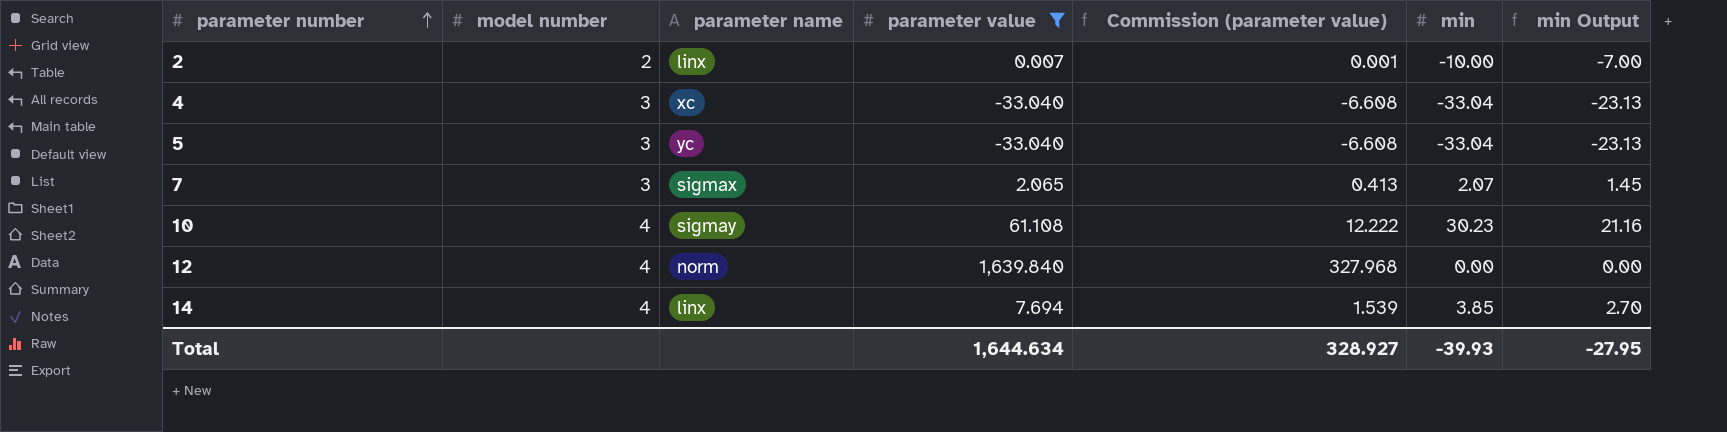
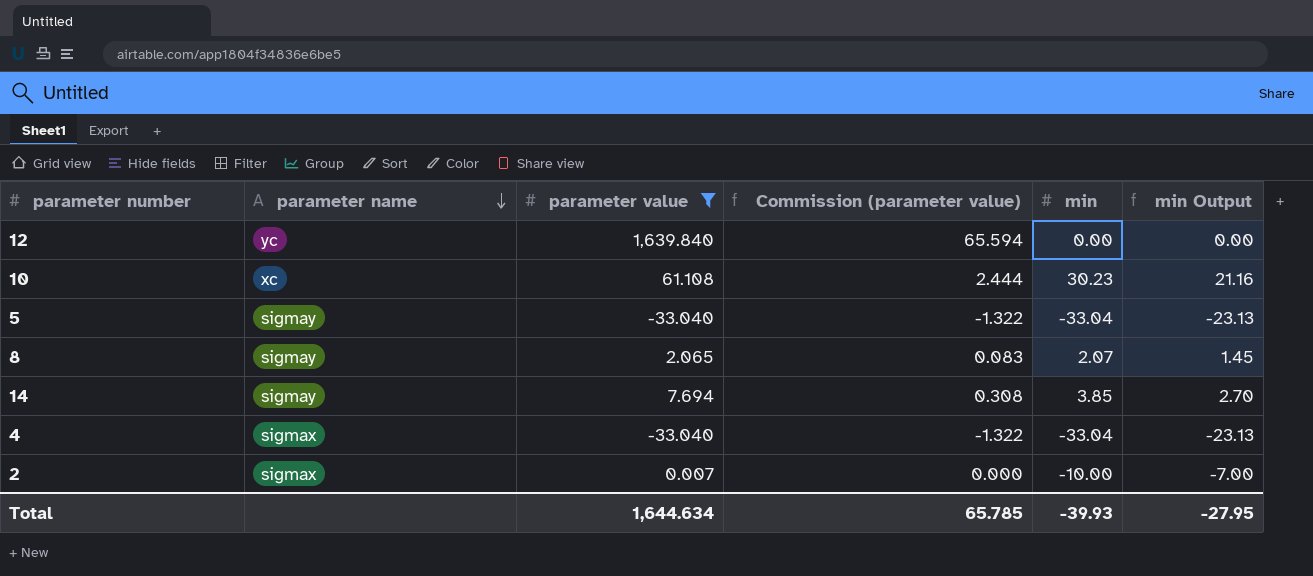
row order: parameter number ascending -> parameter name descending
column model number | position: 2 -> none
column Commission (parameter value) | formula: [parameter value] * 0.2 -> [parameter value] * 0.04
row 7: 3 | sigmax | 2.065 | 0.413 | 2.07 | 1.45 -> none
12 | parameter name: norm -> yc
10 | parameter name: sigmay -> xc
5 | parameter name: yc -> sigmay
row 8: none -> sigmay | 2.065 | 0.083 | 2.07 | 1.45
14 | parameter name: linx -> sigmay
4 | parameter name: xc -> sigmax
2 | parameter name: linx -> sigmax
Total | Commission (parameter value): 328.927 -> 65.785

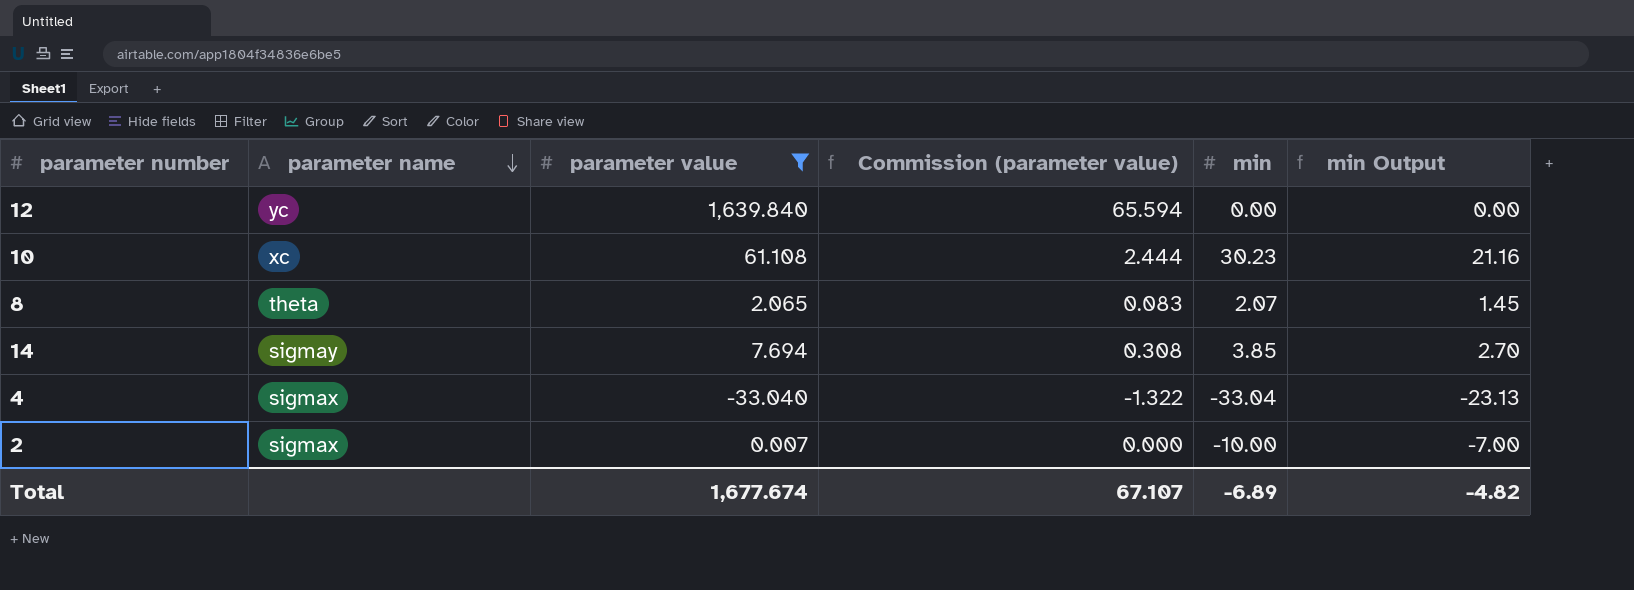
row 5: sigmay | -33.040 | -1.322 | -33.04 | -23.13 -> none
8 | parameter name: sigmay -> theta
Total | parameter value: 1,644.634 -> 1,677.674
Total | Commission (parameter value): 65.785 -> 67.107
Total | min: -39.93 -> -6.89
Total | min Output: -27.95 -> -4.82

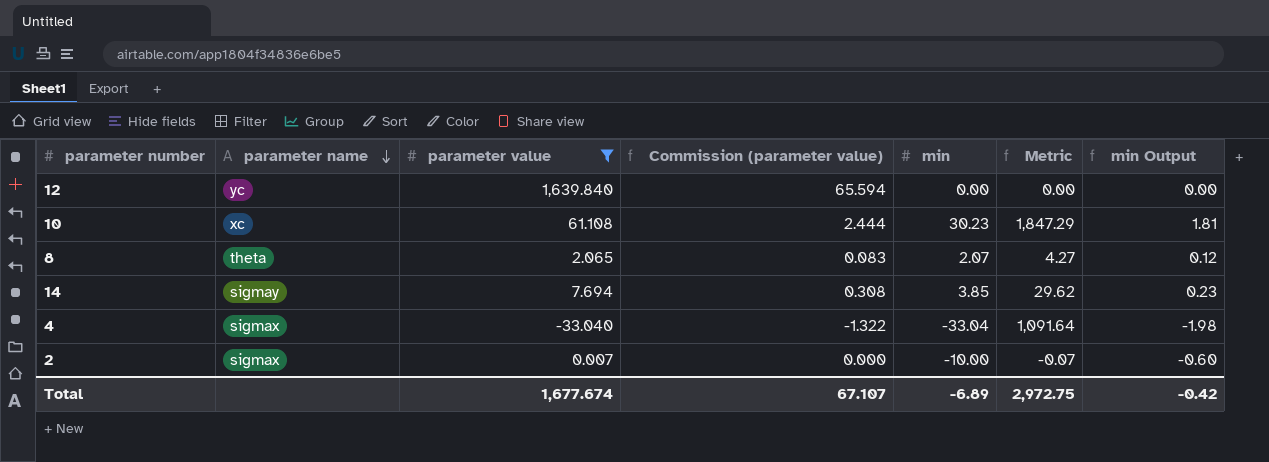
column Metric | formula: none -> [parameter value] * [min]
column min Output | formula: [min] * 0.7 -> [min] * 0.06
Total | min Output: -4.82 -> -0.42

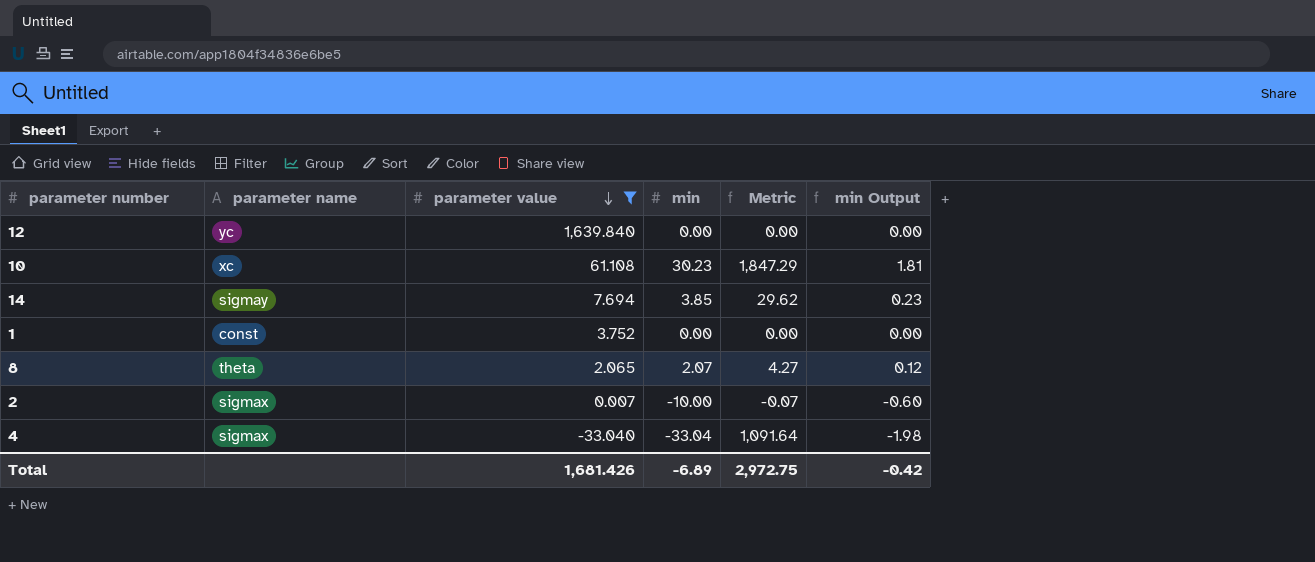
row order: parameter name descending -> parameter value descending
column Commission (parameter value) | formula: [parameter value] * 0.04 -> none
row 1: none -> const | 3.752 | 0.00 | 0.00 | 0.00
Total | parameter value: 1,677.674 -> 1,681.426

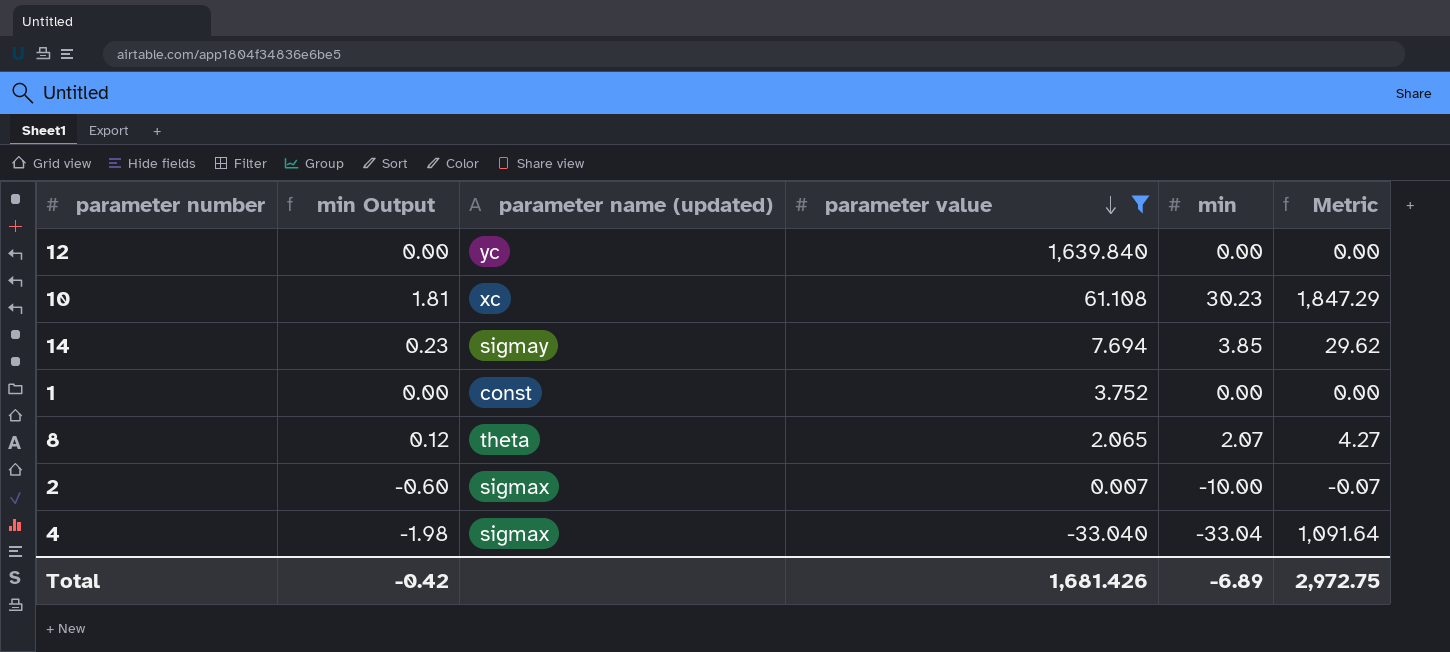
column min Output | position: 6 -> 2
column name: parameter name -> parameter name (updated)

